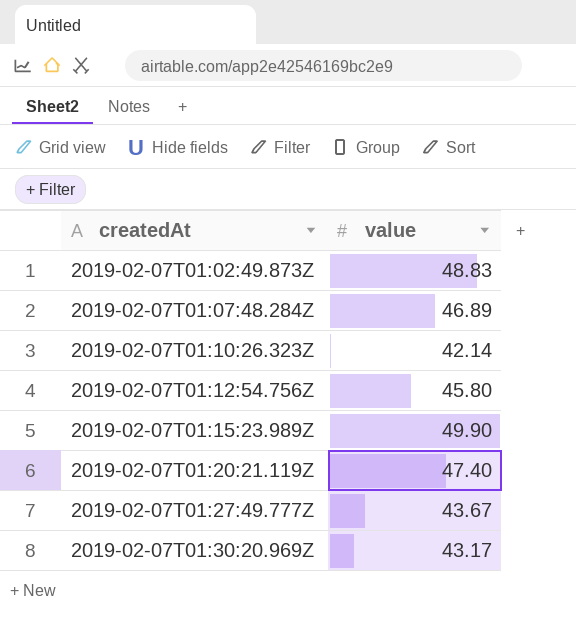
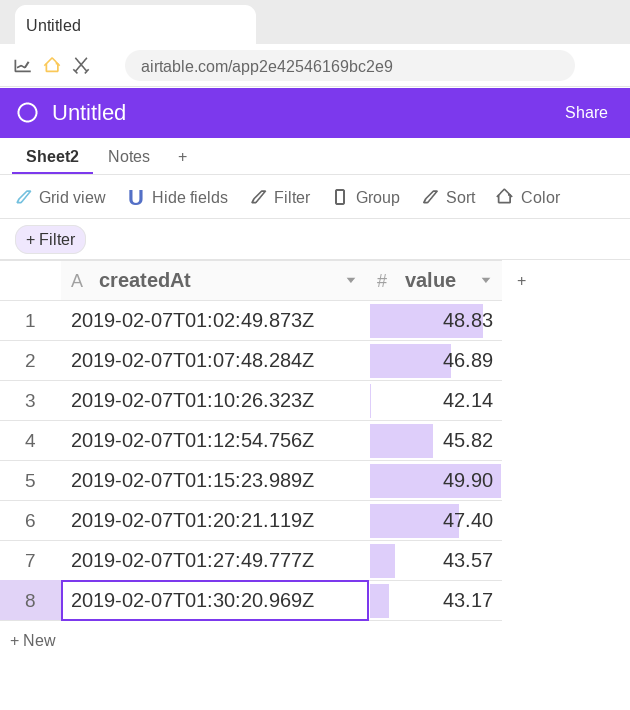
2019-02-07T01:12:54.756Z | value: 45.80 -> 45.82
2019-02-07T01:27:49.777Z | value: 43.67 -> 43.57

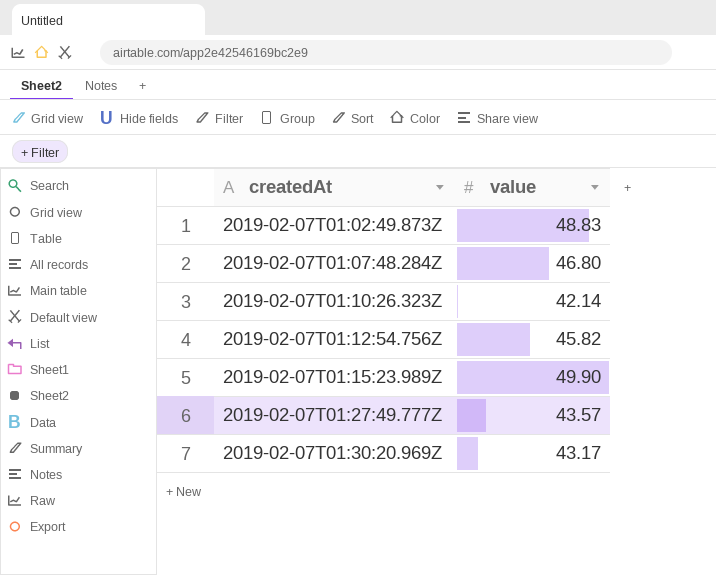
row 2019-02-07T01:20:21.119Z: 47.40 -> none
2019-02-07T01:07:48.284Z | value: 46.89 -> 46.80

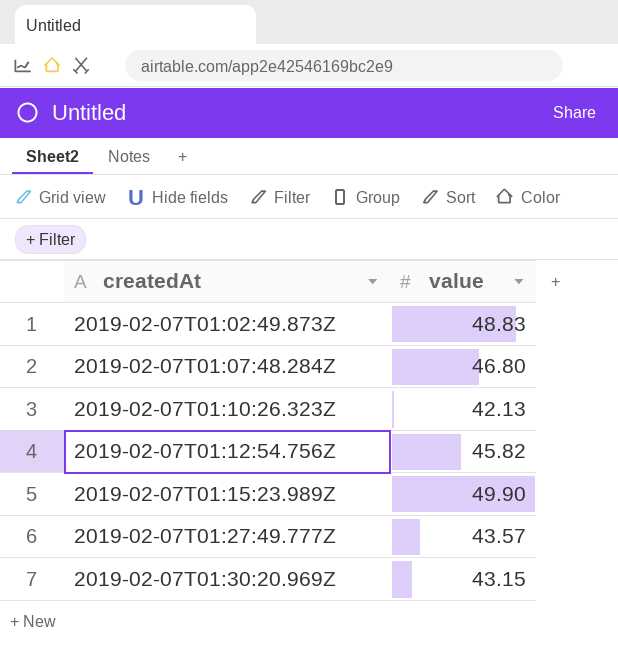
2019-02-07T01:10:26.323Z | value: 42.14 -> 42.13
2019-02-07T01:30:20.969Z | value: 43.17 -> 43.15

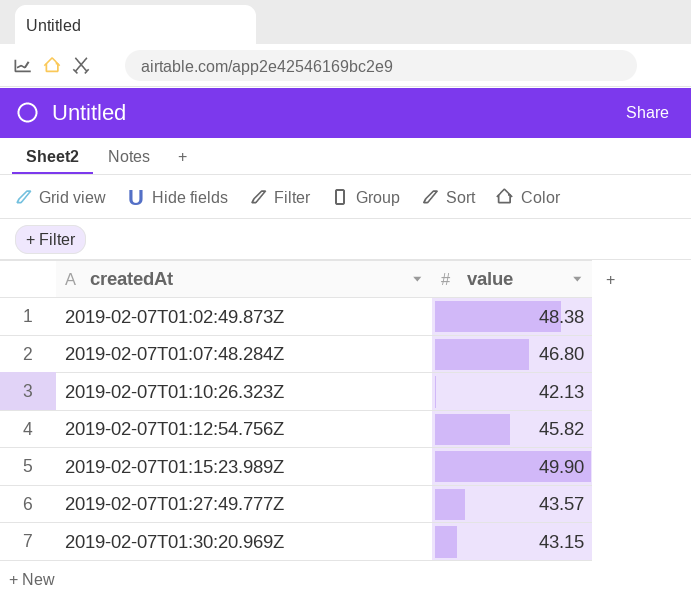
2019-02-07T01:02:49.873Z | value: 48.83 -> 48.38

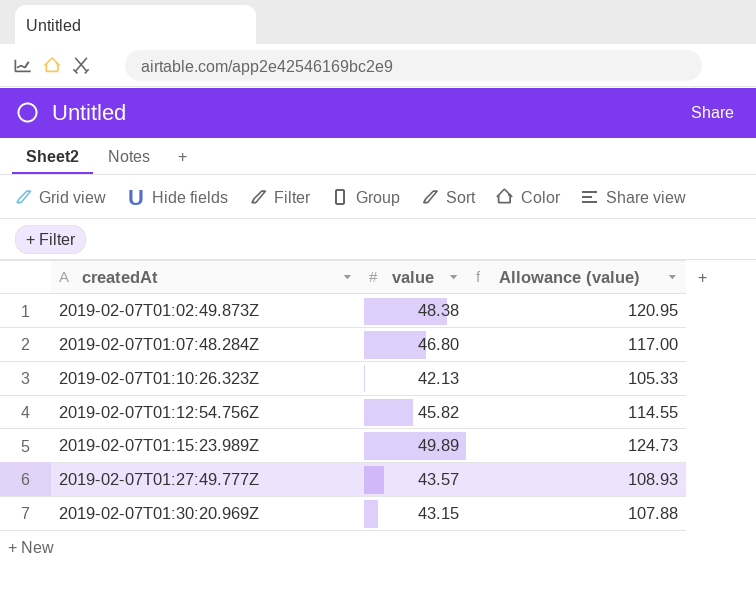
column Allowance (value) | formula: none -> [value] * 2.5
2019-02-07T01:15:23.989Z | value: 49.90 -> 49.89

